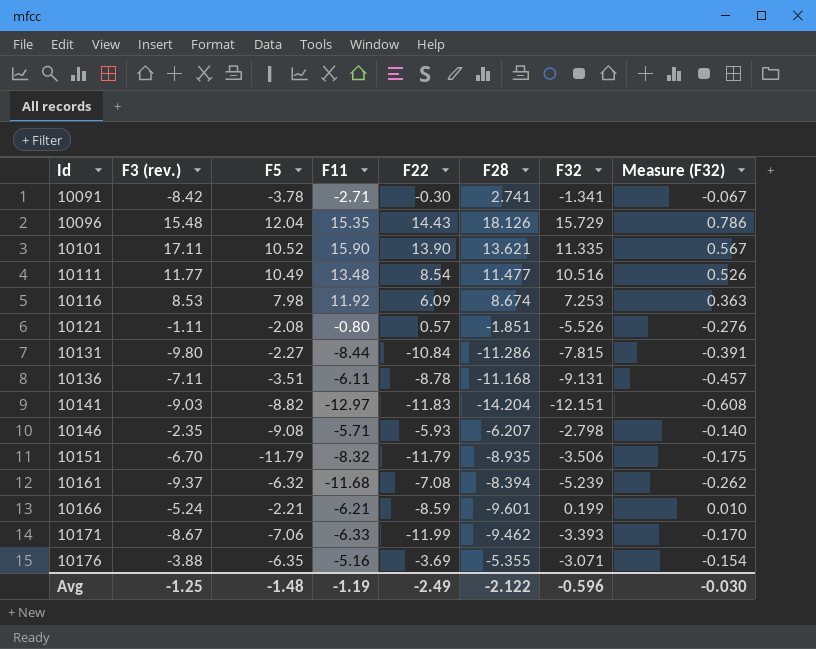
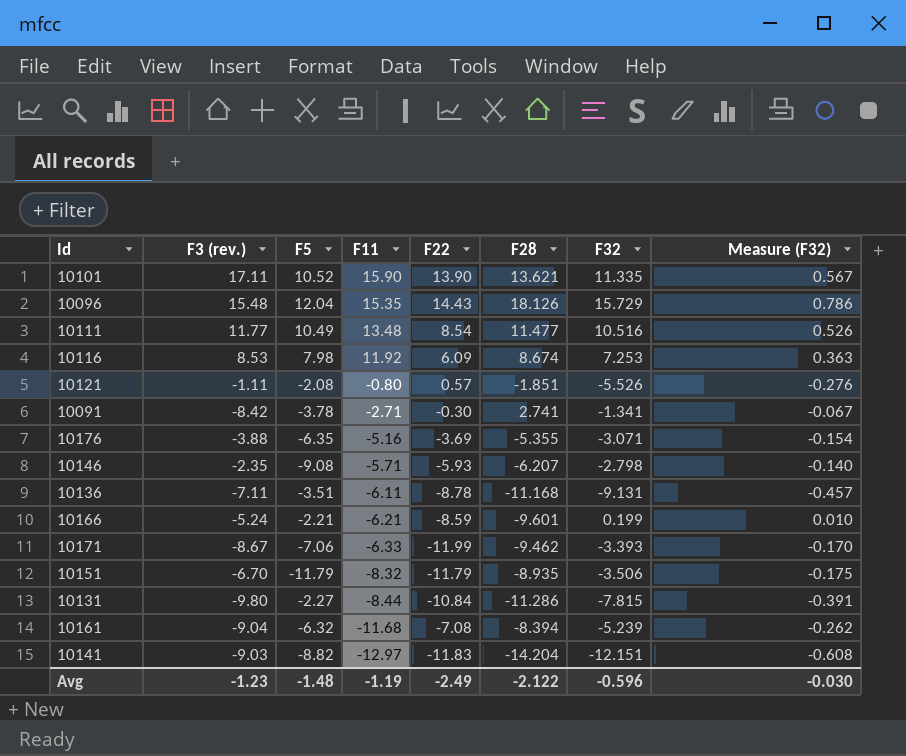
row order: Id ascending -> F11 descending
10161 | F3 (rev.): -9.37 -> -9.04
Avg | F3 (rev.): -1.25 -> -1.23

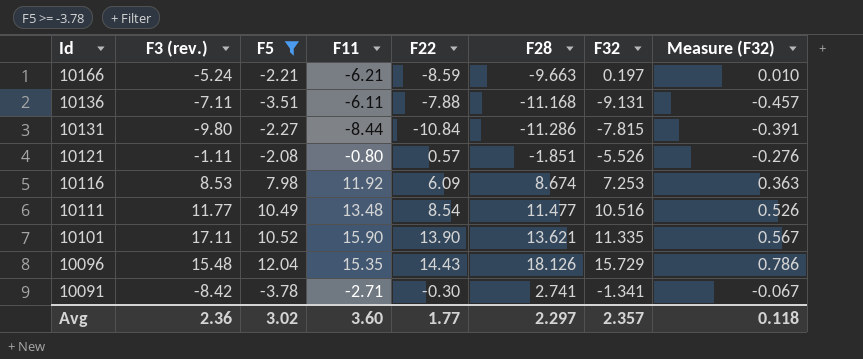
filter: none -> F5 >= -3.78
row order: F11 descending -> Id descending
10166 | F28: -9.601 -> -9.663
10166 | F32: 0.199 -> 0.197
10136 | F22: -8.78 -> -7.88
Avg | F3 (rev.): -1.23 -> 2.36
Avg | F5: -1.48 -> 3.02
Avg | F11: -1.19 -> 3.60
Avg | F22: -2.49 -> 1.77
Avg | F28: -2.122 -> 2.297
Avg | F32: -0.596 -> 2.357
Avg | Measure (F32): -0.030 -> 0.118

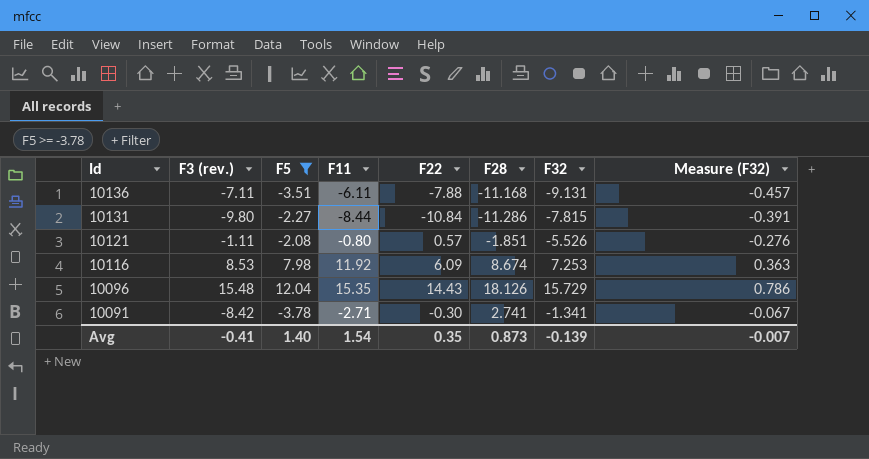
row 10166: -5.24 | -2.21 | -6.21 | -8.59 | -9.663 | 0.197 | 0.010 -> none
row 10111: 11.77 | 10.49 | 13.48 | 8.54 | 11.477 | 10.516 | 0.526 -> none
row 10101: 17.11 | 10.52 | 15.90 | 13.90 | 13.621 | 11.335 | 0.567 -> none
Avg | F3 (rev.): 2.36 -> -0.41
Avg | F5: 3.02 -> 1.40
Avg | F11: 3.60 -> 1.54
Avg | F22: 1.77 -> 0.35
Avg | F28: 2.297 -> 0.873
Avg | F32: 2.357 -> -0.139
Avg | Measure (F32): 0.118 -> -0.007

